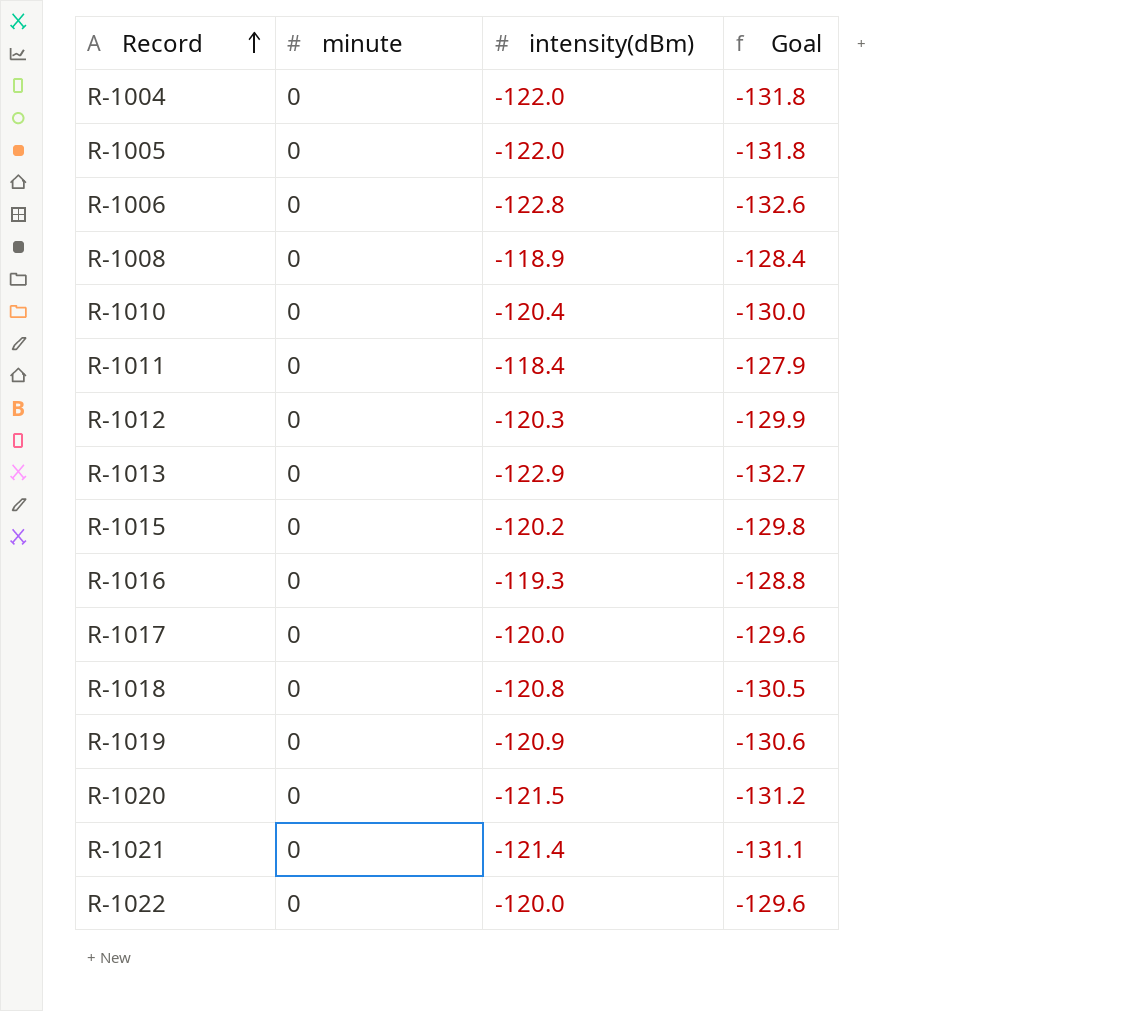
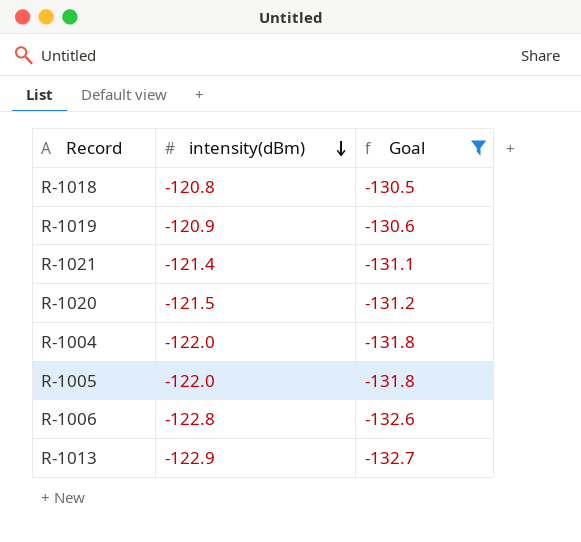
filter: none -> Goal <= -130.5
row order: Record ascending -> intensity(dBm) descending
column minute | position: 2 -> none

